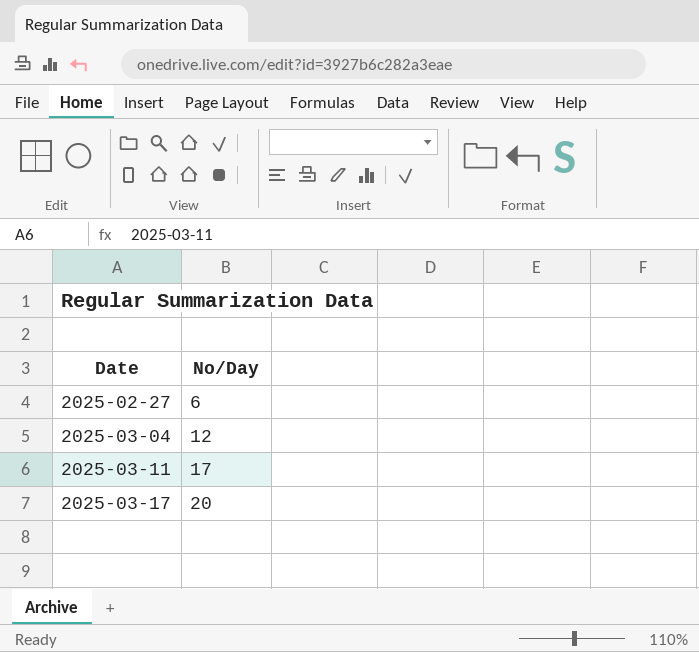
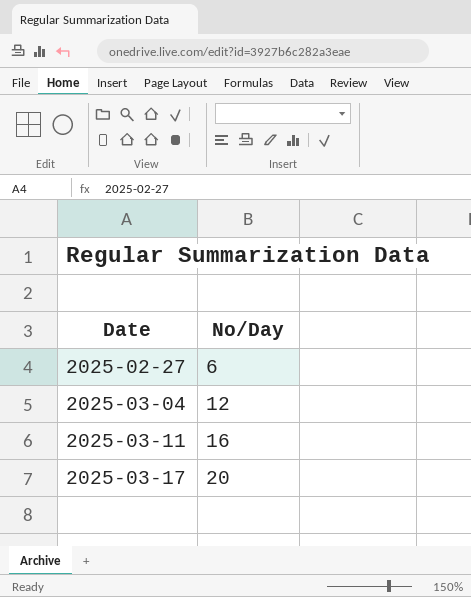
2025-03-11 | No/Day: 17 -> 16

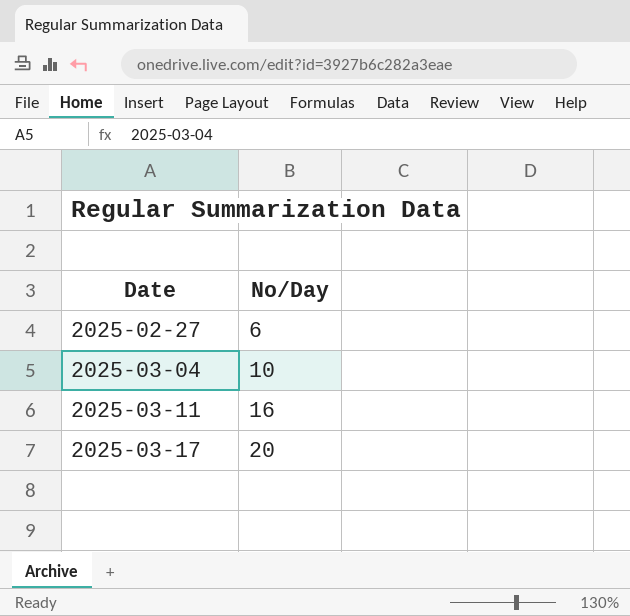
2025-03-04 | No/Day: 12 -> 10

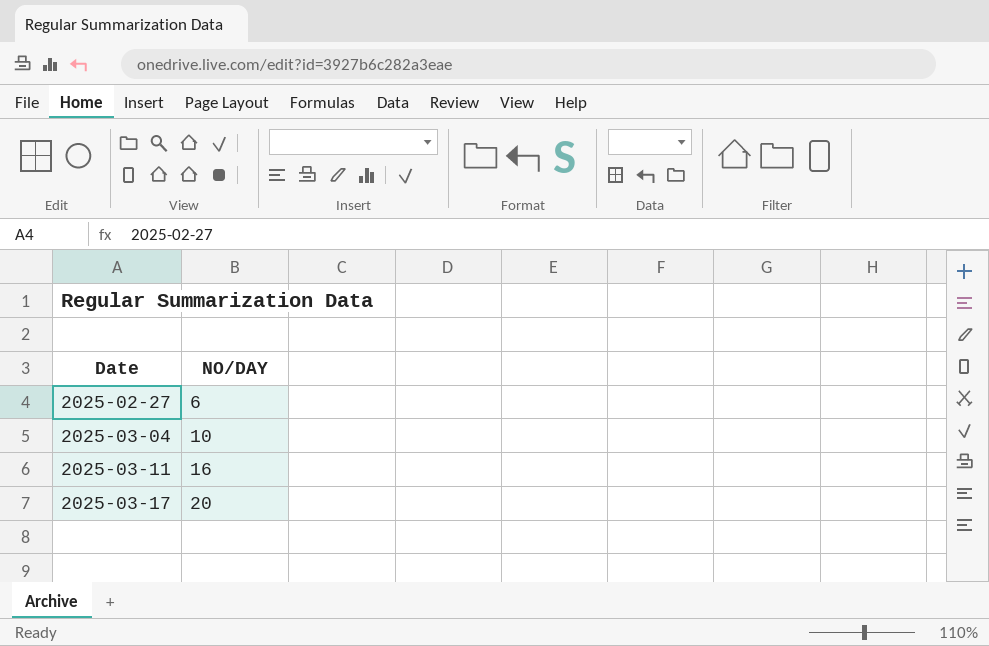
column name: No/Day -> NO/DAY

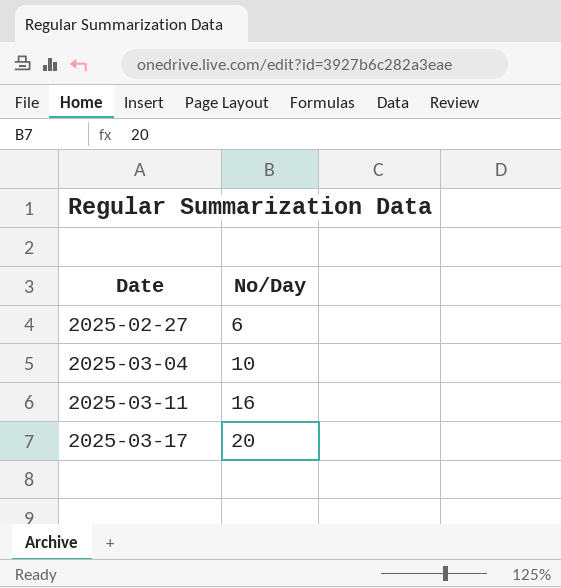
column name: NO/DAY -> No/Day

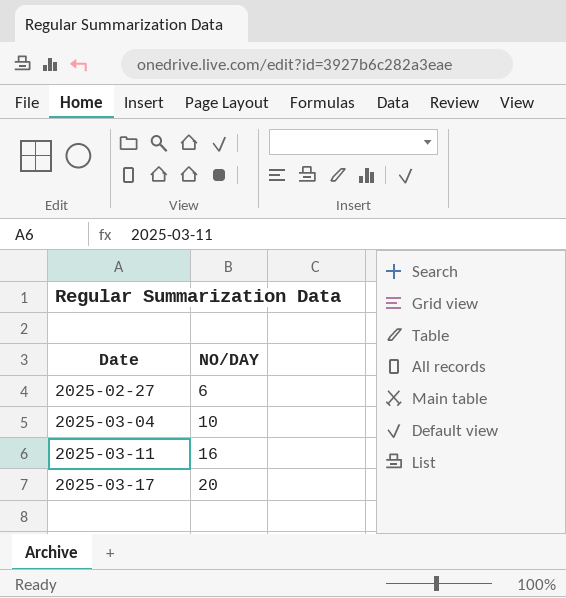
column name: No/Day -> NO/DAY

